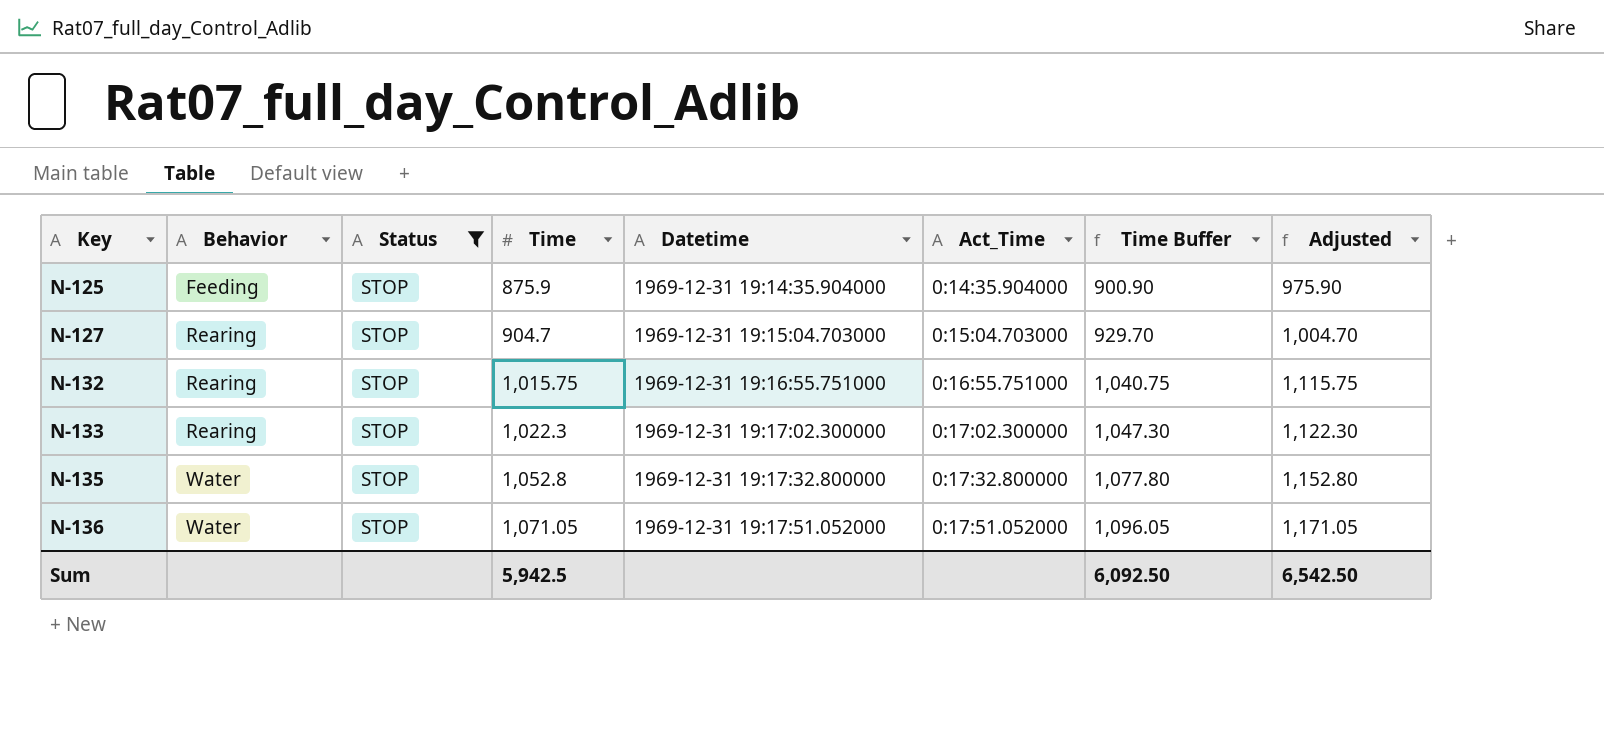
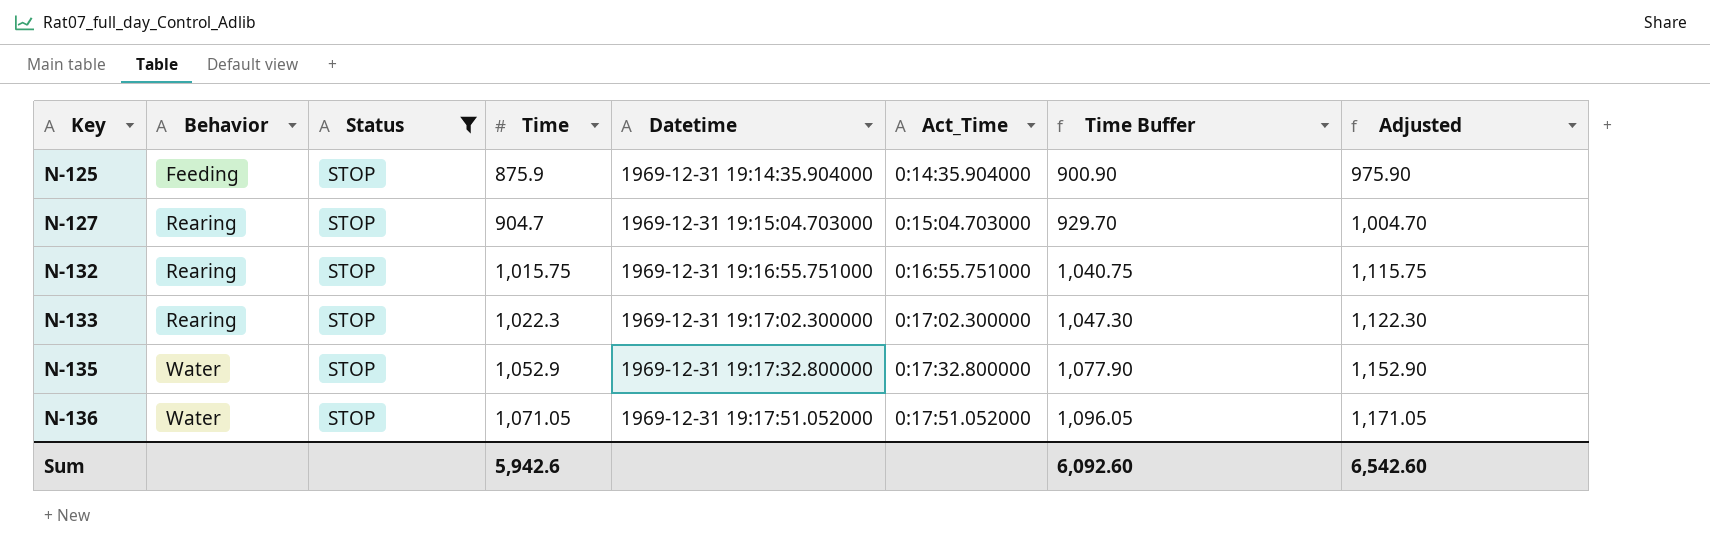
N-135 | Time: 1,052.8 -> 1,052.9
N-135 | Time Buffer: 1,077.80 -> 1,077.90
N-135 | Adjusted: 1,152.80 -> 1,152.90
Sum | Time: 5,942.5 -> 5,942.6
Sum | Time Buffer: 6,092.50 -> 6,092.60
Sum | Adjusted: 6,542.50 -> 6,542.60

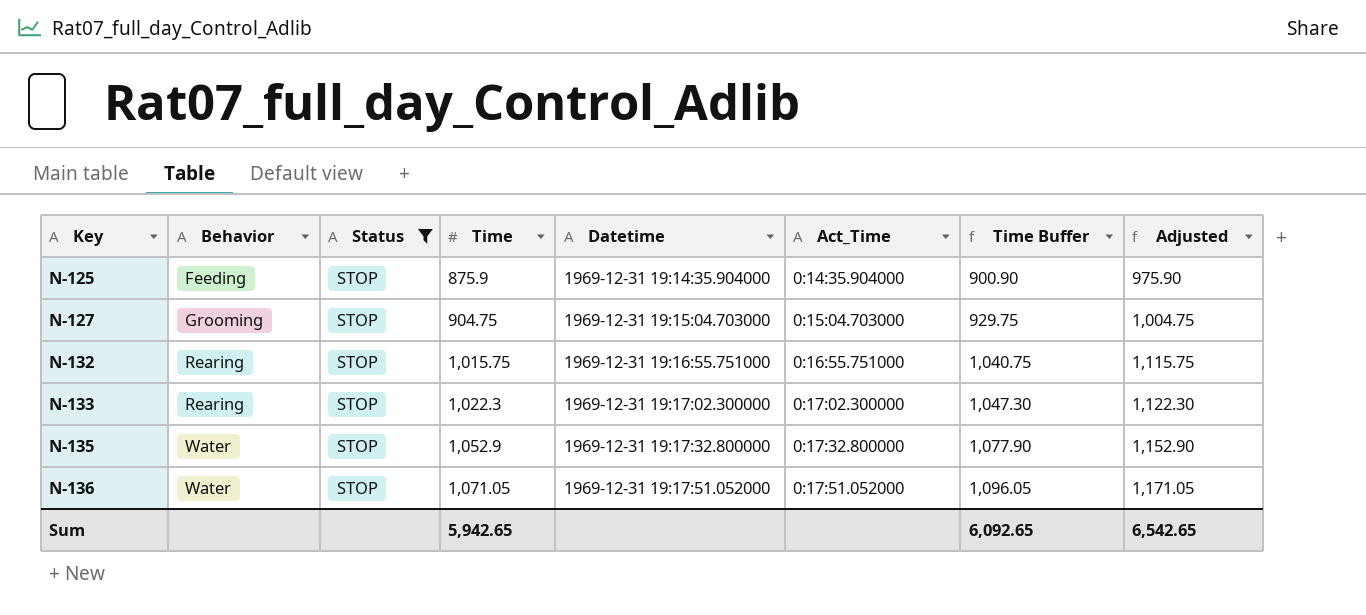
N-127 | Behavior: Rearing -> Grooming
N-127 | Time: 904.7 -> 904.75
N-127 | Time Buffer: 929.70 -> 929.75
N-127 | Adjusted: 1,004.70 -> 1,004.75
Sum | Time: 5,942.6 -> 5,942.65
Sum | Time Buffer: 6,092.60 -> 6,092.65
Sum | Adjusted: 6,542.60 -> 6,542.65

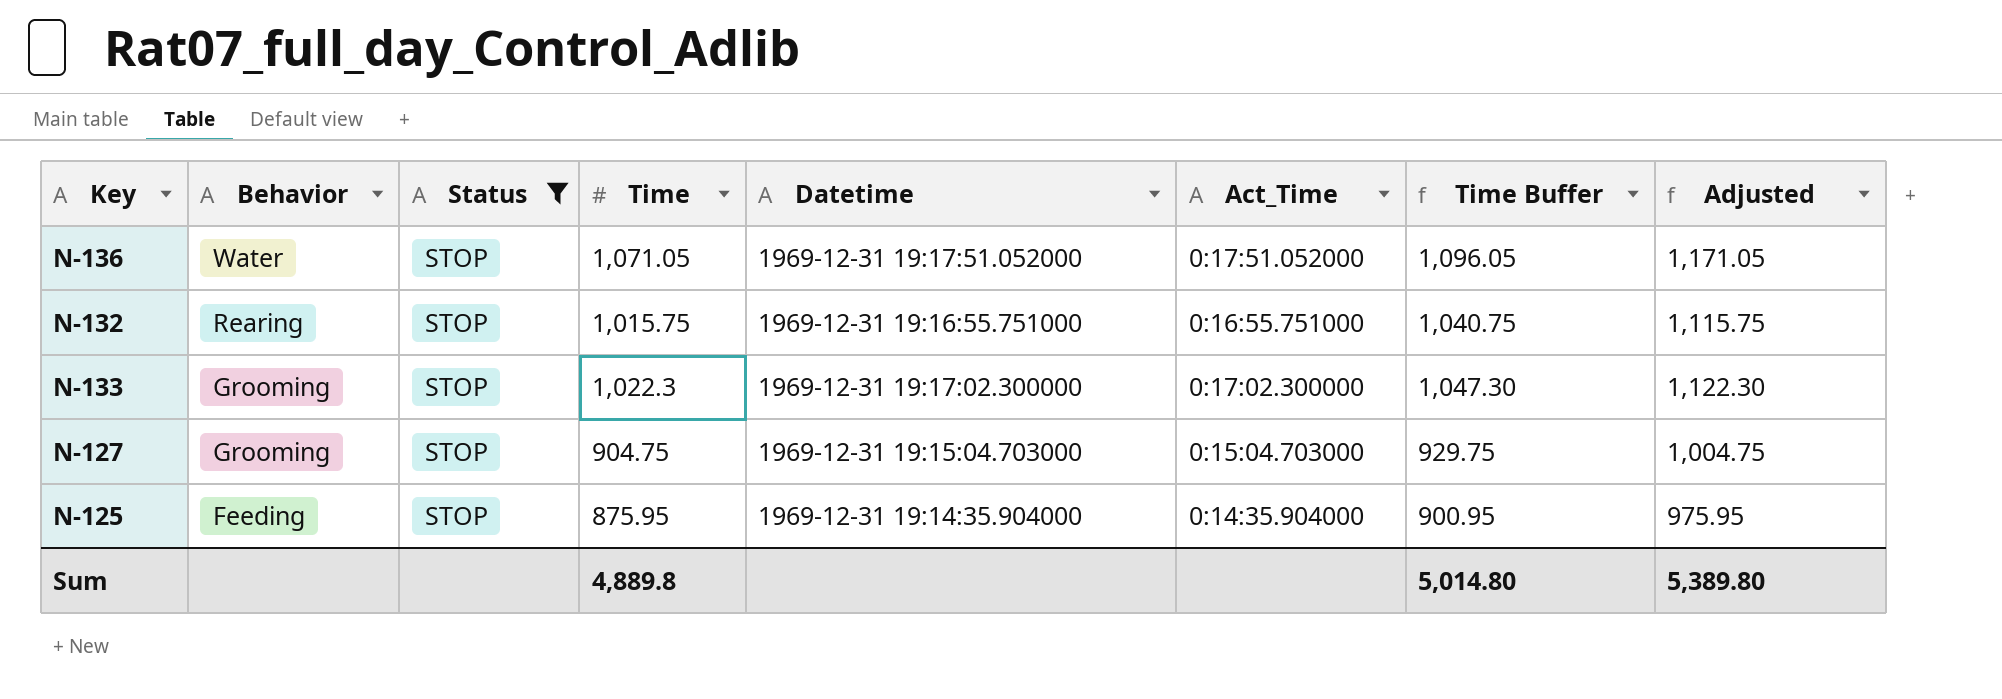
row order: Key ascending -> Behavior descending
row N-135: Water | STOP | 1,052.9 | 1969-12-31 19:17:32.800000 | 0:17:32.800000 | 1,077.90 | 1,152.90 -> none
N-133 | Behavior: Rearing -> Grooming
N-125 | Time: 875.9 -> 875.95
N-125 | Time Buffer: 900.90 -> 900.95
N-125 | Adjusted: 975.90 -> 975.95
Sum | Time: 5,942.65 -> 4,889.8
Sum | Time Buffer: 6,092.65 -> 5,014.80
Sum | Adjusted: 6,542.65 -> 5,389.80

